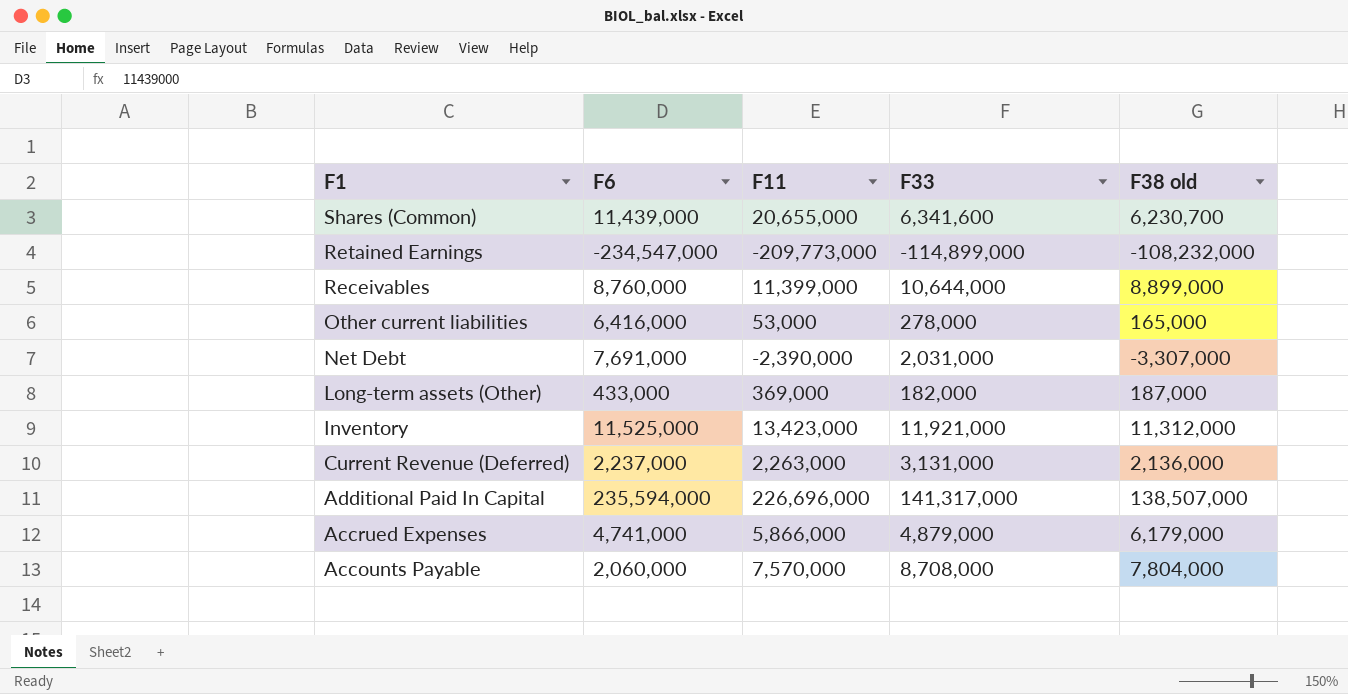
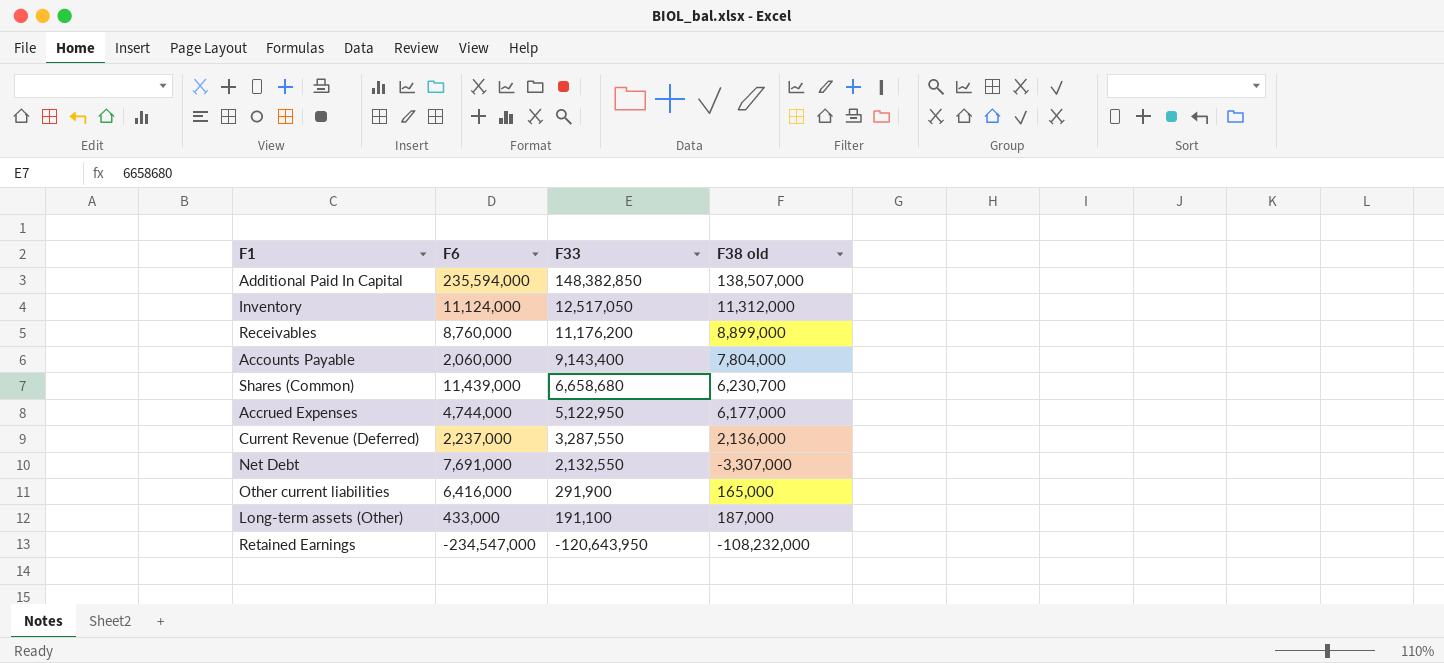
row order: F1 descending -> F33 descending
column F11 | position: 3 -> none
Additional Paid In Capital | F33: 141,317,000 -> 148,382,850
Inventory | F6: 11,525,000 -> 11,124,000
Inventory | F33: 11,921,000 -> 12,517,050
Receivables | F33: 10,644,000 -> 11,176,200
Accounts Payable | F33: 8,708,000 -> 9,143,400
Shares (Common) | F33: 6,341,600 -> 6,658,680
Accrued Expenses | F6: 4,741,000 -> 4,744,000
Accrued Expenses | F33: 4,879,000 -> 5,122,950
Accrued Expenses | F38 old: 6,179,000 -> 6,177,000
Current Revenue (Deferred) | F33: 3,131,000 -> 3,287,550
Net Debt | F33: 2,031,000 -> 2,132,550
Other current liabilities | F33: 278,000 -> 291,900
Long-term assets (Other) | F33: 182,000 -> 191,100
Retained Earnings | F33: -114,899,000 -> -120,643,950

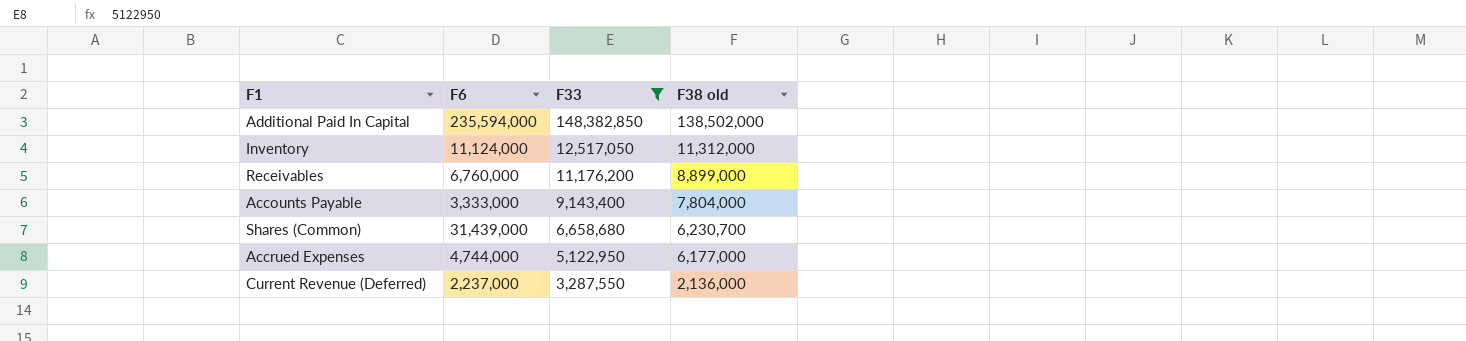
filter: none -> F33 >= 3,287,550
Additional Paid In Capital | F38 old: 138,507,000 -> 138,502,000
Receivables | F6: 8,760,000 -> 6,760,000
Accounts Payable | F6: 2,060,000 -> 3,333,000
Shares (Common) | F6: 11,439,000 -> 31,439,000

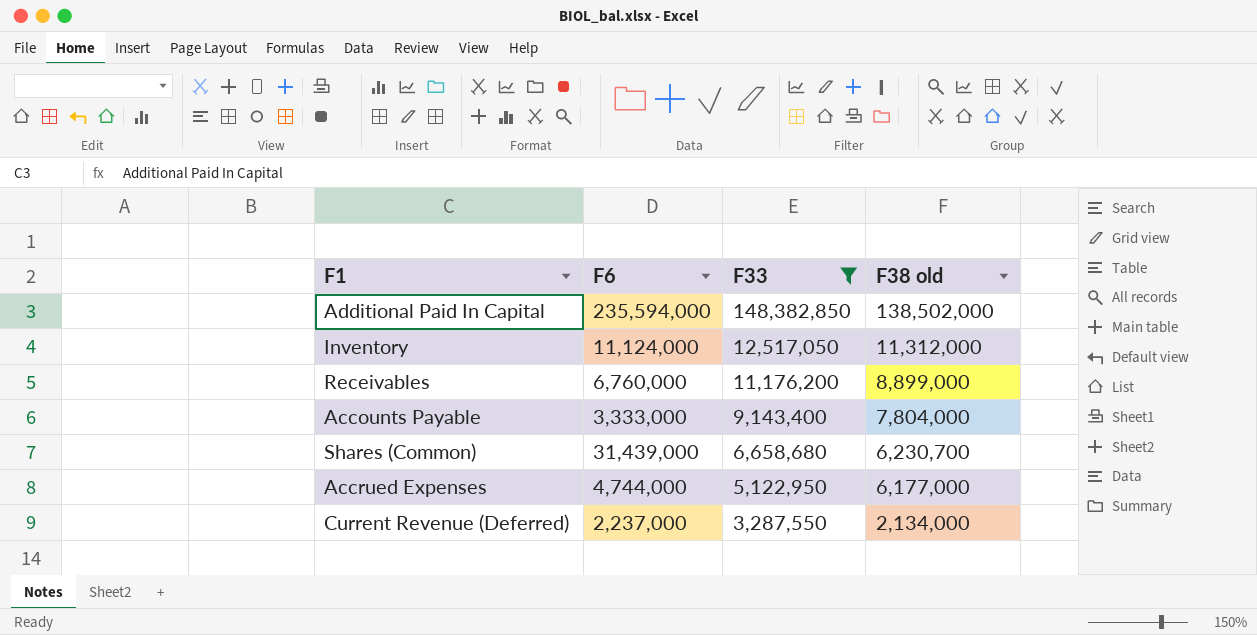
Current Revenue (Deferred) | F38 old: 2,136,000 -> 2,134,000

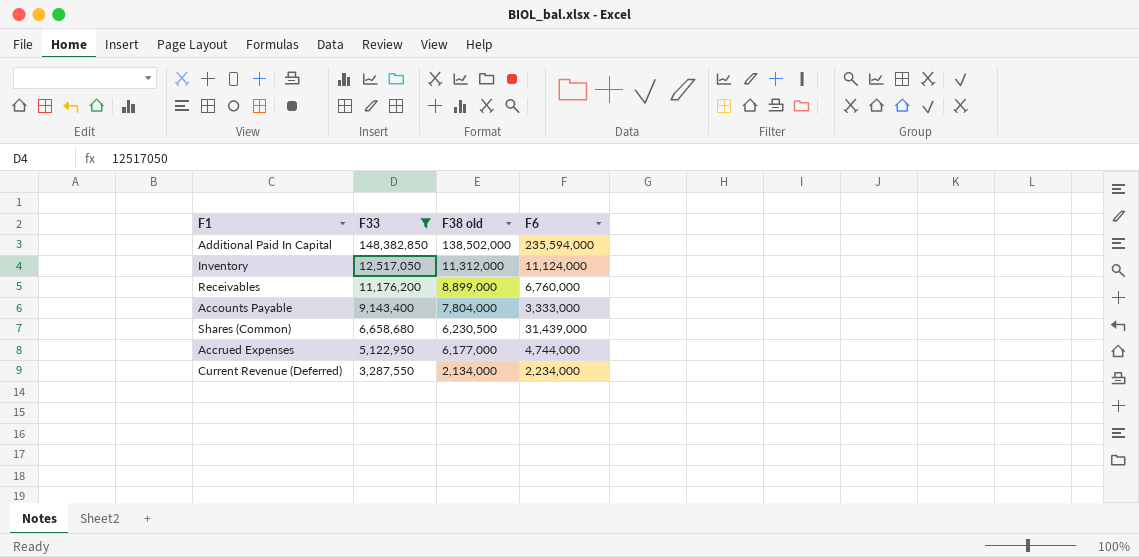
column F6 | position: 2 -> 4
Shares (Common) | F38 old: 6,230,700 -> 6,230,500
Current Revenue (Deferred) | F6: 2,237,000 -> 2,234,000

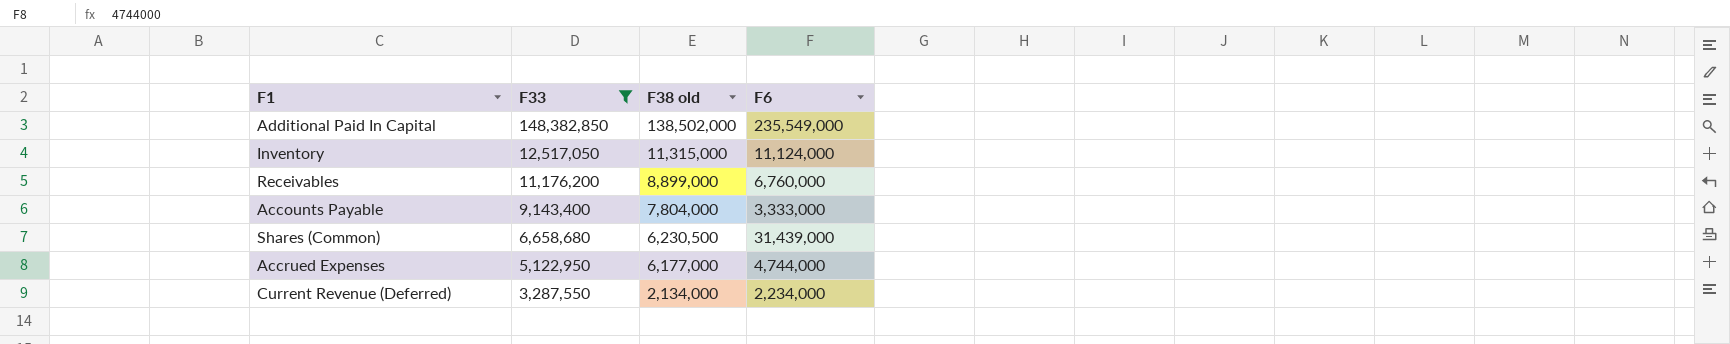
Additional Paid In Capital | F6: 235,594,000 -> 235,549,000
Inventory | F38 old: 11,312,000 -> 11,315,000

